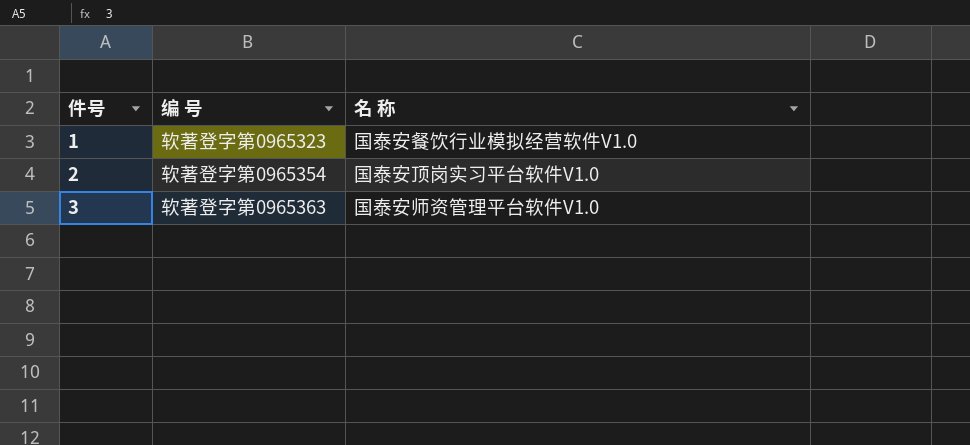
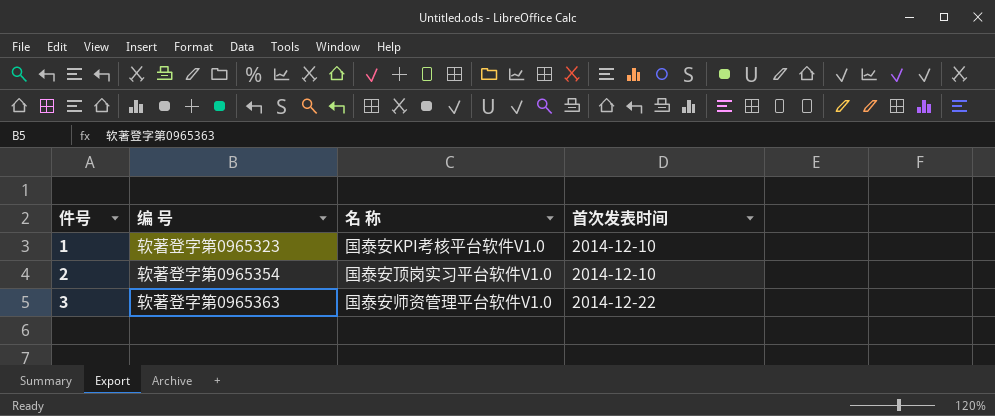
column 首次发表时间 | position: none -> 4
1 | 名 称: 国泰安餐饮行业模拟经营软件V1.0 -> 国泰安KPI考核平台软件V1.0

